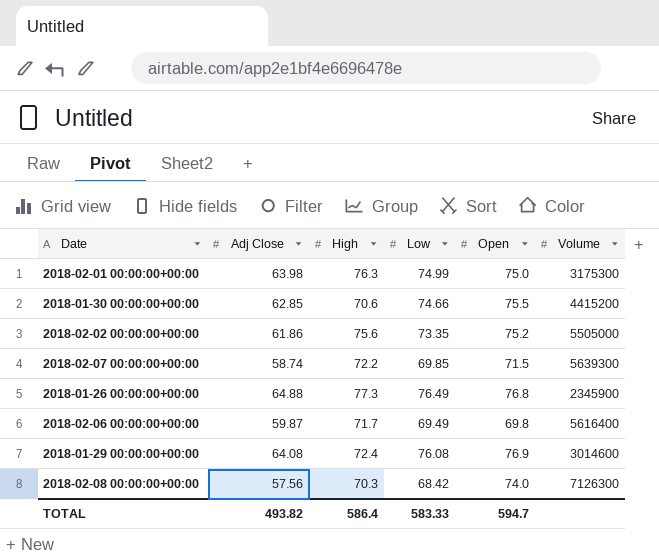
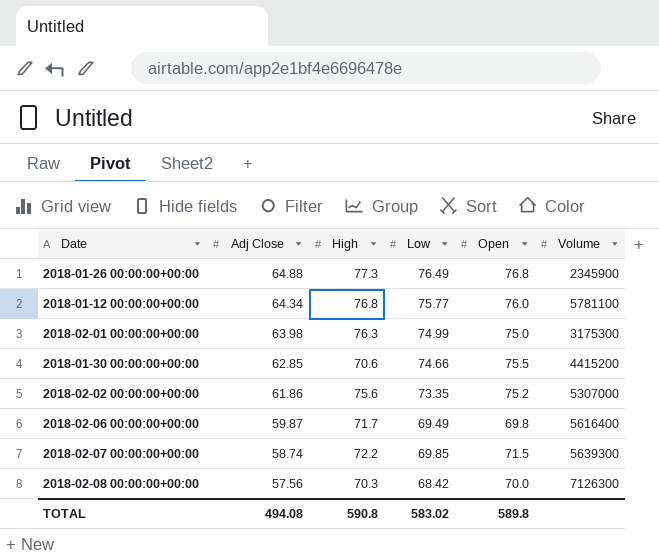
row order: none -> Adj Close descending
row 2018-01-29 00:00:00+00:00: 64.08 | 72.4 | 76.08 | 76.9 | 3014600 -> none
row 2018-01-12 00:00:00+00:00: none -> 64.34 | 76.8 | 75.77 | 76.0 | 5781100
2018-02-02 00:00:00+00:00 | Volume: 5505000 -> 5307000
2018-02-08 00:00:00+00:00 | Open: 74.0 -> 70.0
TOTAL | Adj Close: 493.82 -> 494.08
TOTAL | High: 586.4 -> 590.8
TOTAL | Low: 583.33 -> 583.02
TOTAL | Open: 594.7 -> 589.8

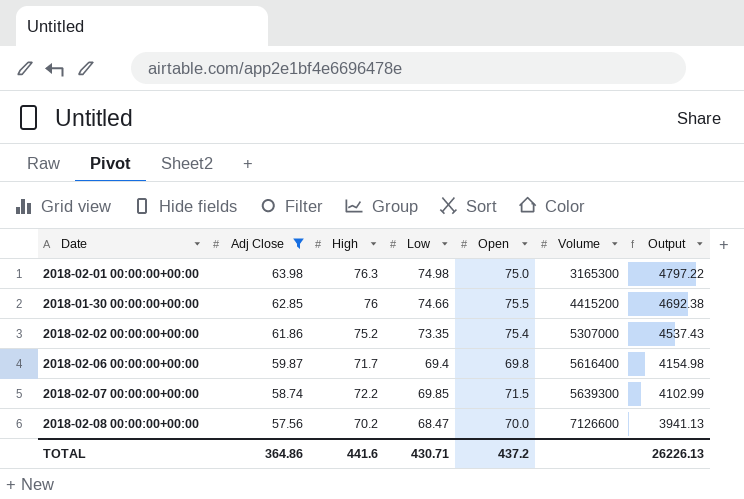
filter: none -> Adj Close <= 63.98
column Output | formula: none -> [Adj Close] * [Low]
2018-02-01 00:00:00+00:00 | Low: 74.99 -> 74.98
2018-02-01 00:00:00+00:00 | Volume: 3175300 -> 3165300
2018-01-30 00:00:00+00:00 | High: 70.6 -> 76
2018-02-02 00:00:00+00:00 | High: 75.6 -> 75.2
2018-02-02 00:00:00+00:00 | Open: 75.2 -> 75.4
2018-02-06 00:00:00+00:00 | Low: 69.49 -> 69.4
2018-02-08 00:00:00+00:00 | High: 70.3 -> 70.2
2018-02-08 00:00:00+00:00 | Low: 68.42 -> 68.47
2018-02-08 00:00:00+00:00 | Volume: 7126300 -> 7126600
TOTAL | Adj Close: 494.08 -> 364.86
TOTAL | High: 590.8 -> 441.6
TOTAL | Low: 583.02 -> 430.71
TOTAL | Open: 589.8 -> 437.2

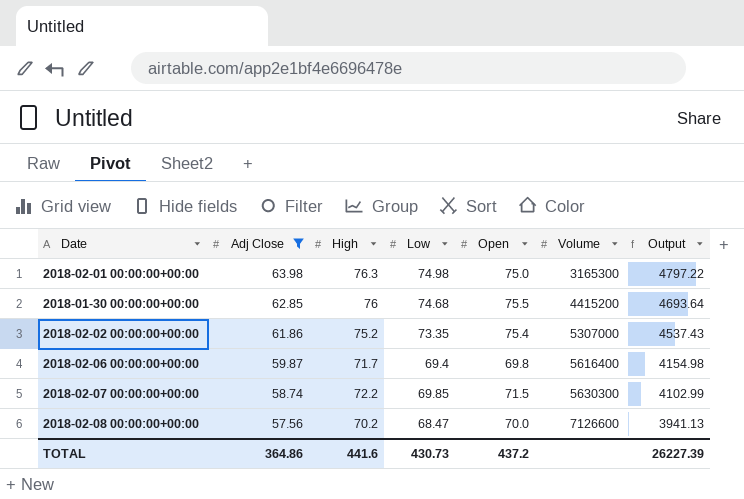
2018-01-30 00:00:00+00:00 | Low: 74.66 -> 74.68
2018-01-30 00:00:00+00:00 | Output: 4692.38 -> 4693.64
2018-02-07 00:00:00+00:00 | Volume: 5639300 -> 5630300
TOTAL | Low: 430.71 -> 430.73
TOTAL | Output: 26226.13 -> 26227.39

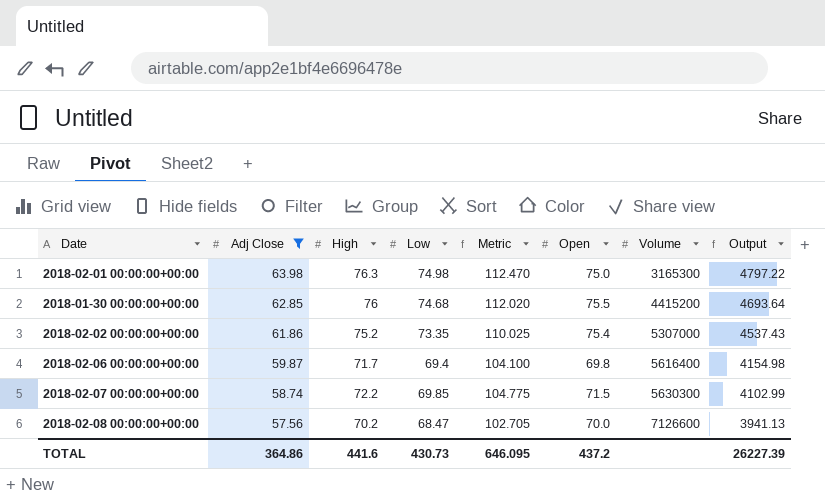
column Metric | formula: none -> [Low] * 1.5

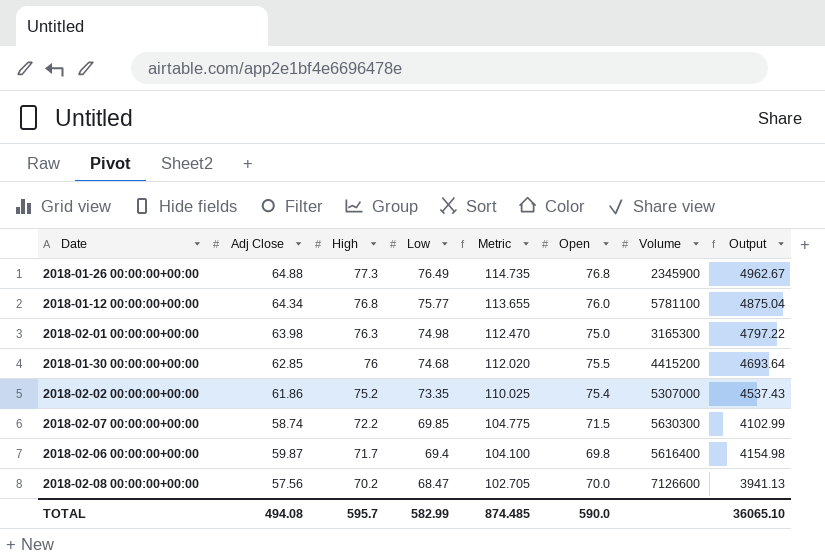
filter: Adj Close <= 63.98 -> none
row order: Adj Close descending -> High descending
TOTAL | Adj Close: 364.86 -> 494.08
TOTAL | High: 441.6 -> 595.7
TOTAL | Low: 430.73 -> 582.99
TOTAL | Metric: 646.095 -> 874.485
TOTAL | Open: 437.2 -> 590.0
TOTAL | Output: 26227.39 -> 36065.10

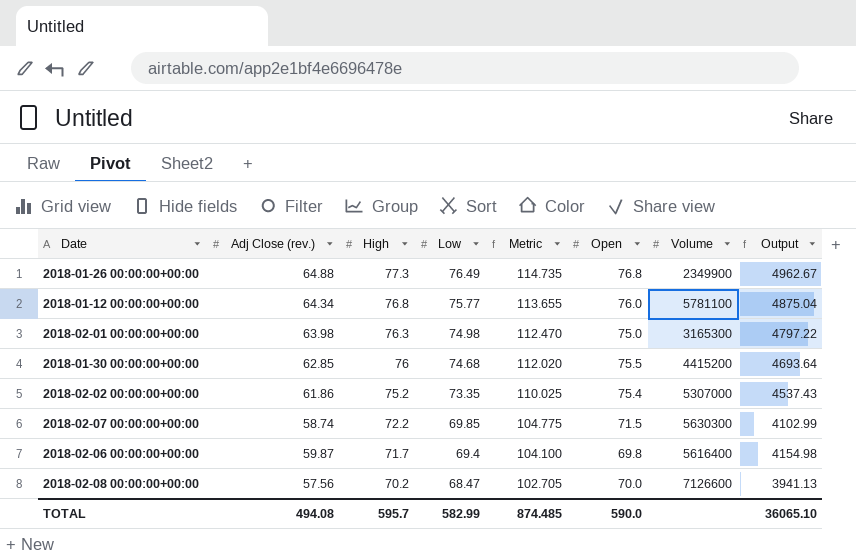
column name: Adj Close -> Adj Close (rev.)
2018-01-26 00:00:00+00:00 | Volume: 2345900 -> 2349900

